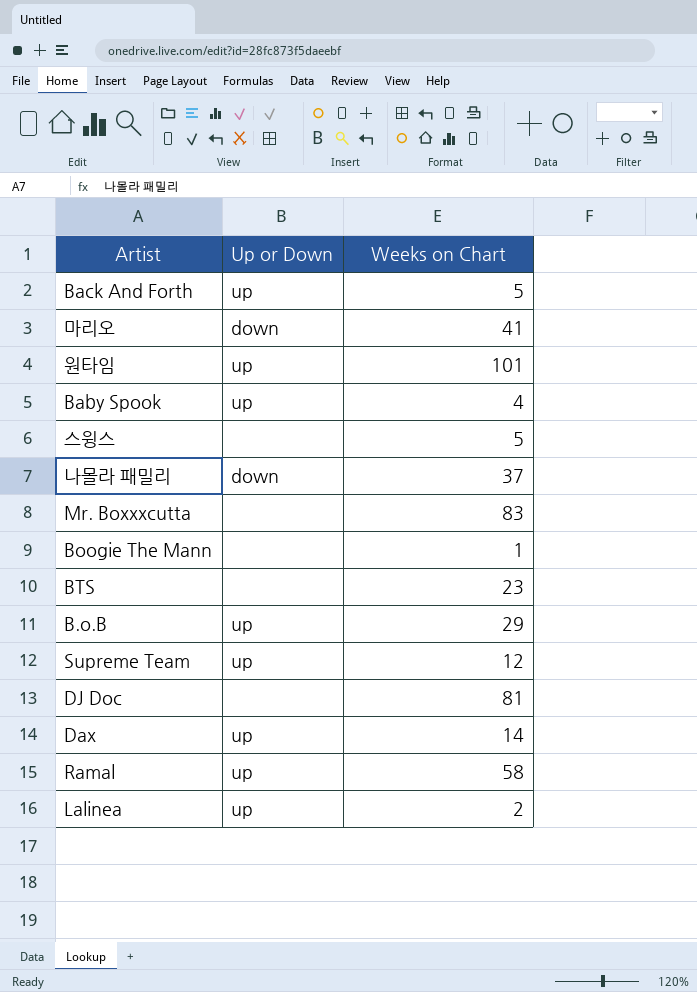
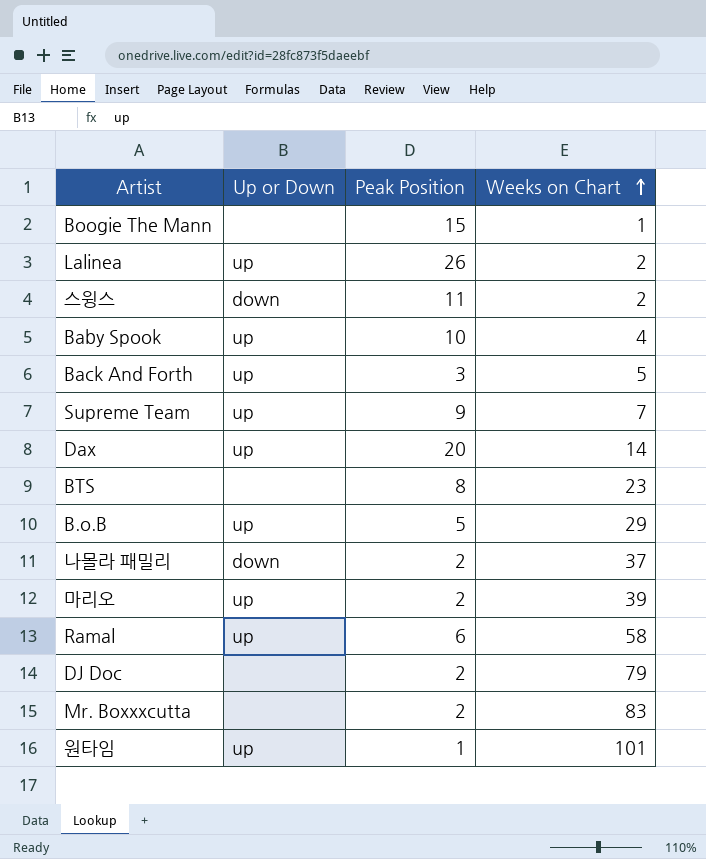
row order: none -> Weeks on Chart ascending
column Peak Position | position: none -> 3
스윙스 | Up or Down: none -> down
스윙스 | Weeks on Chart: 5 -> 2
Supreme Team | Weeks on Chart: 12 -> 7
마리오 | Up or Down: down -> up
마리오 | Weeks on Chart: 41 -> 39
DJ Doc | Weeks on Chart: 81 -> 79

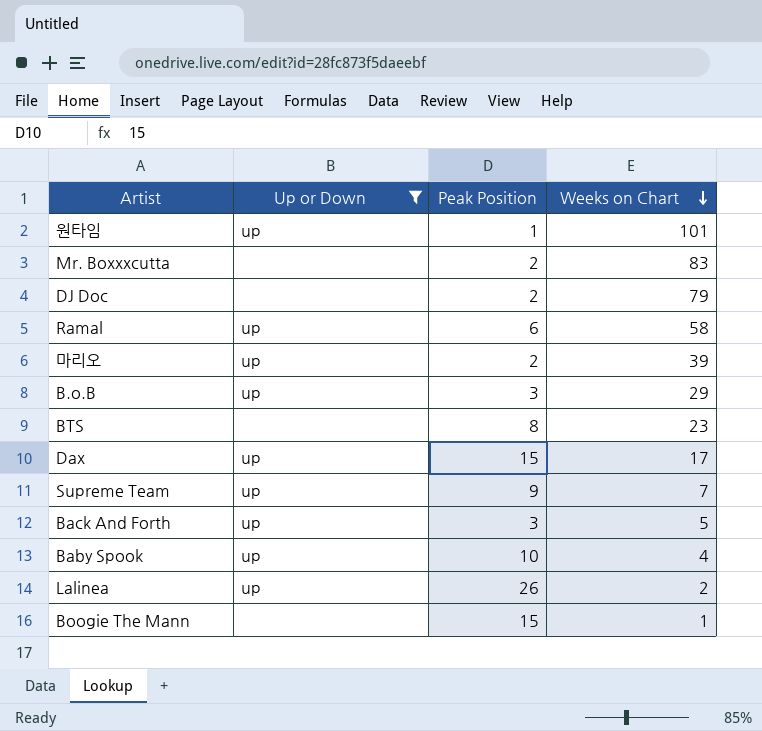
filter: none -> Up or Down != down
row order: Weeks on Chart ascending -> Weeks on Chart descending
B.o.B | Peak Position: 5 -> 3
Dax | Peak Position: 20 -> 15
Dax | Weeks on Chart: 14 -> 17

